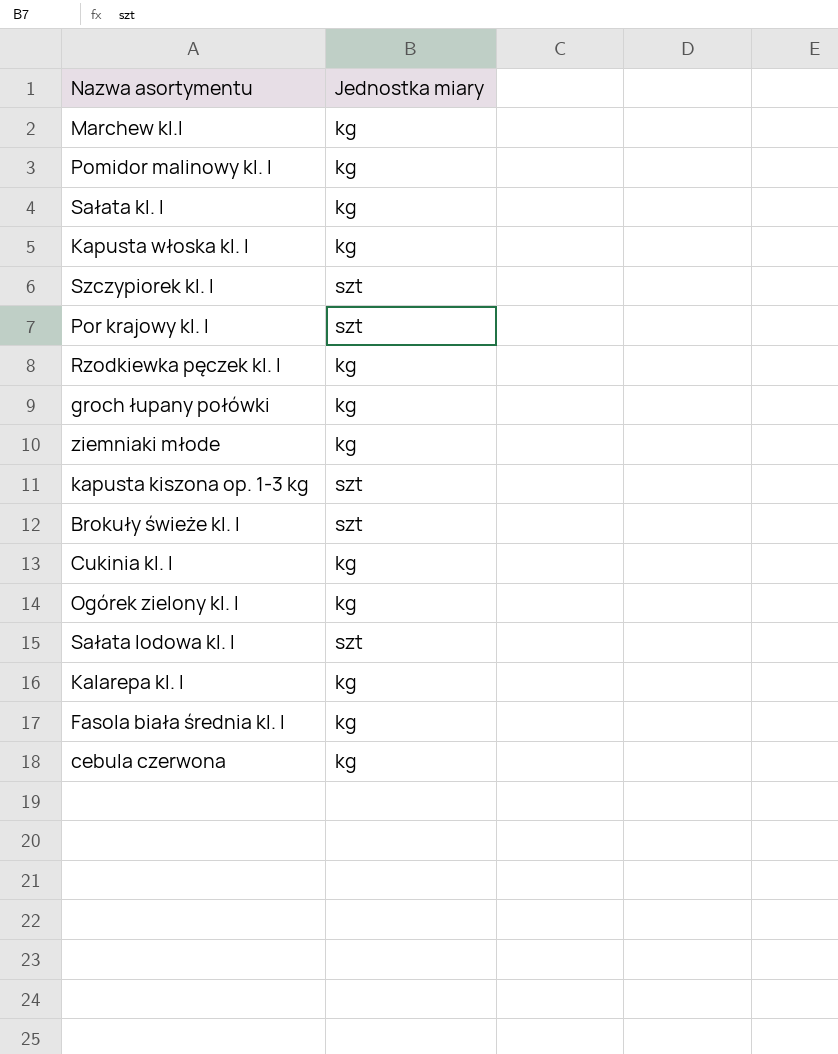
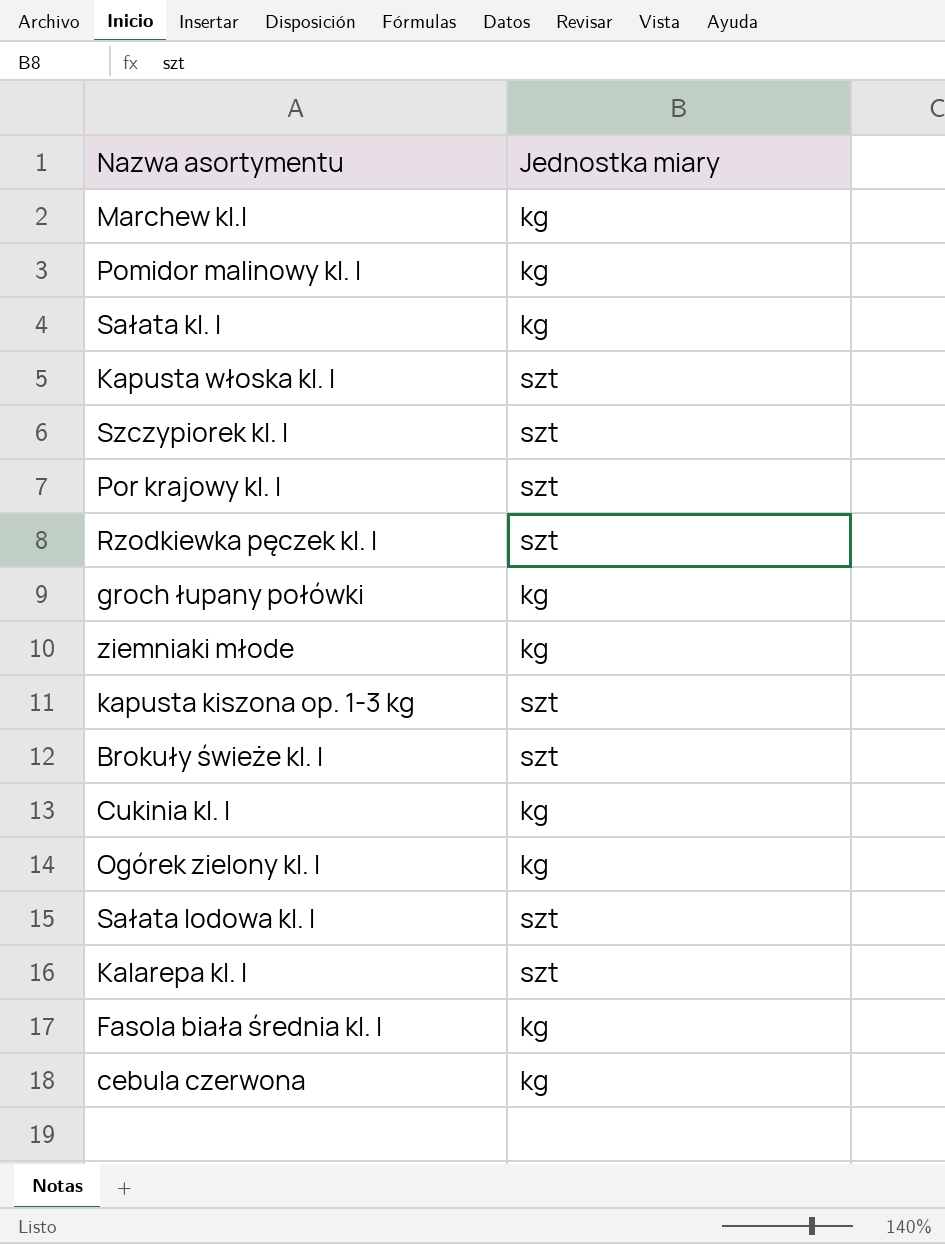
Kapusta włoska kl. I | Jednostka miary: kg -> szt
Rzodkiewka pęczek kl. I | Jednostka miary: kg -> szt
Kalarepa kl. I | Jednostka miary: kg -> szt

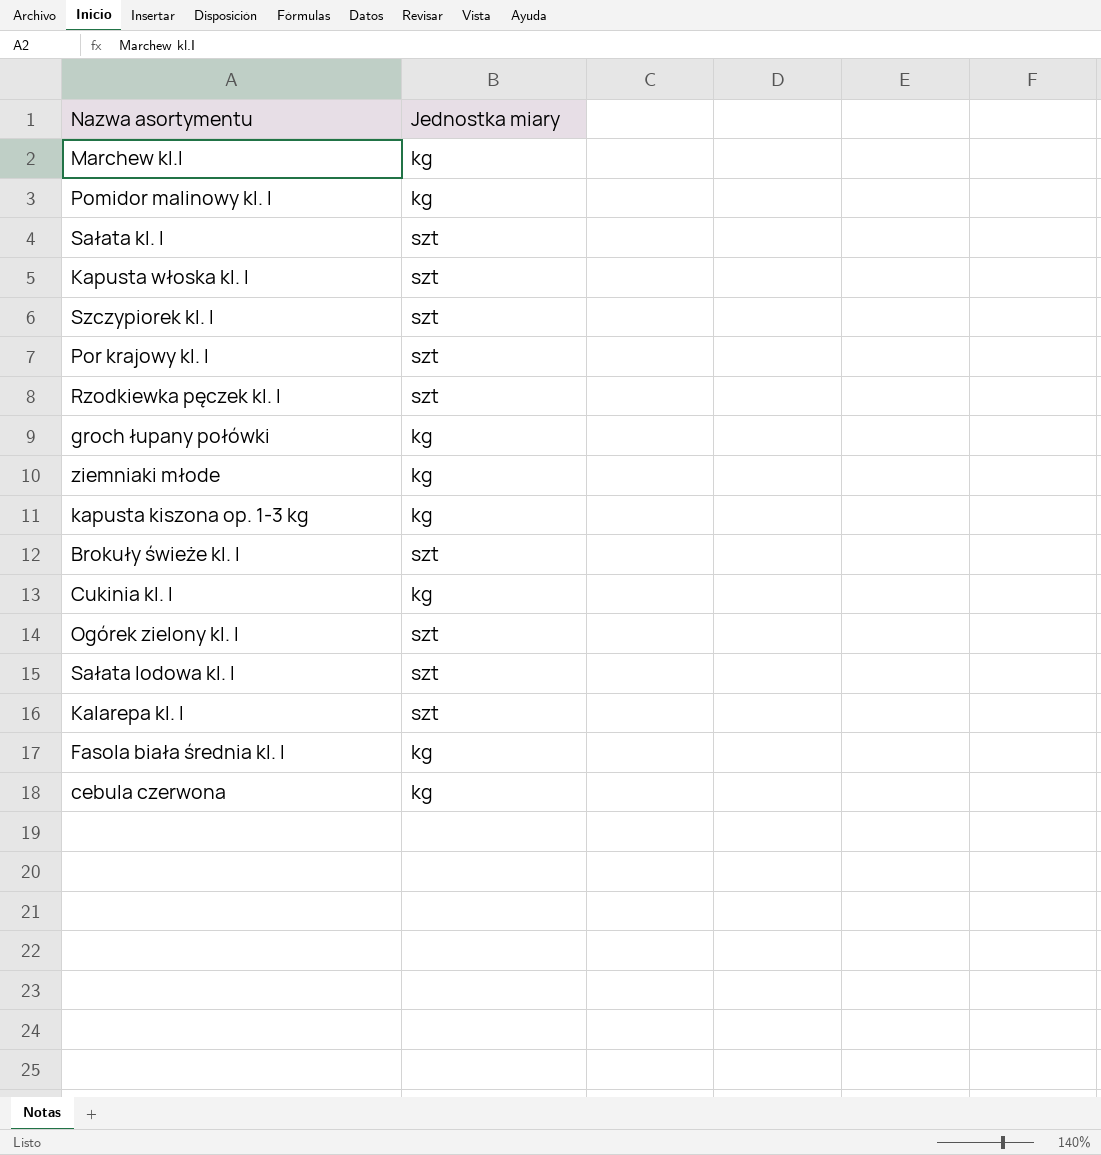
Sałata kl. I | Jednostka miary: kg -> szt
kapusta kiszona op. 1-3 kg | Jednostka miary: szt -> kg
Ogórek zielony kl. I | Jednostka miary: kg -> szt

